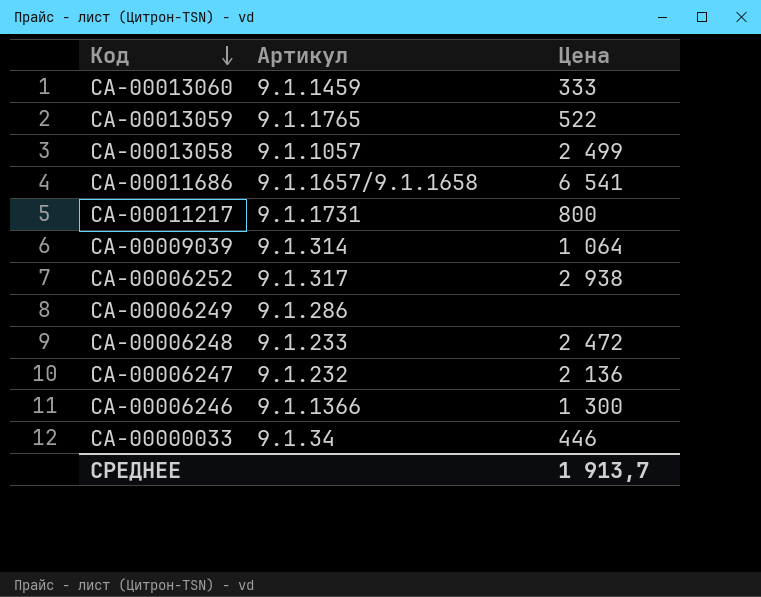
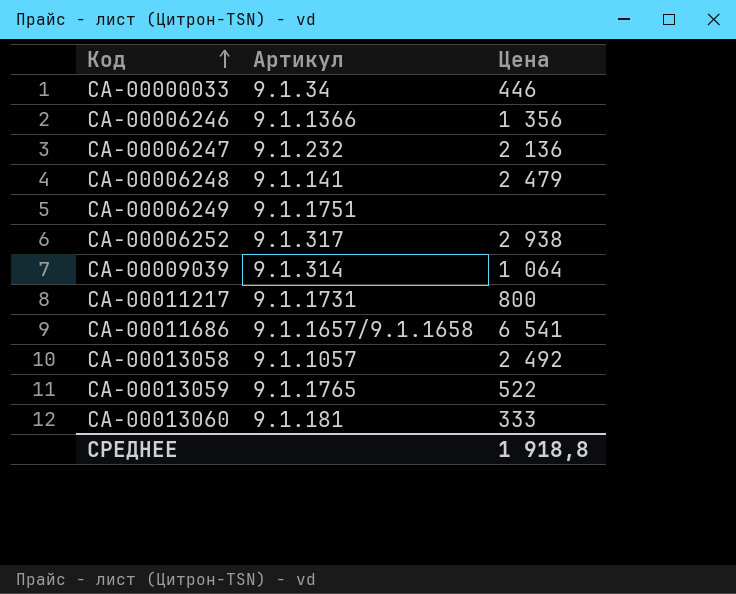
row order: Код descending -> Код ascending
СА-00006246 | Цена: 1 300 -> 1 356
СА-00006248 | Артикул: 9.1.233 -> 9.1.141
СА-00006248 | Цена: 2 472 -> 2 479
СА-00006249 | Артикул: 9.1.286 -> 9.1.1751
СА-00013058 | Цена: 2 499 -> 2 492
СА-00013060 | Артикул: 9.1.1459 -> 9.1.181
СРЕДНЕЕ | Цена: 1 913,7 -> 1 918,8

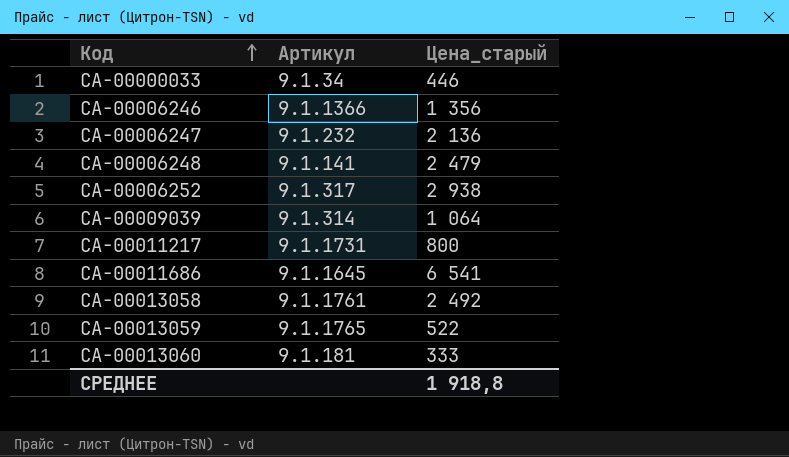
column name: Цена -> Цена_старый
row СА-00006249: 9.1.1751 | none -> none
СА-00011686 | Артикул: 9.1.1657/9.1.1658 -> 9.1.1645
СА-00013058 | Артикул: 9.1.1057 -> 9.1.1761

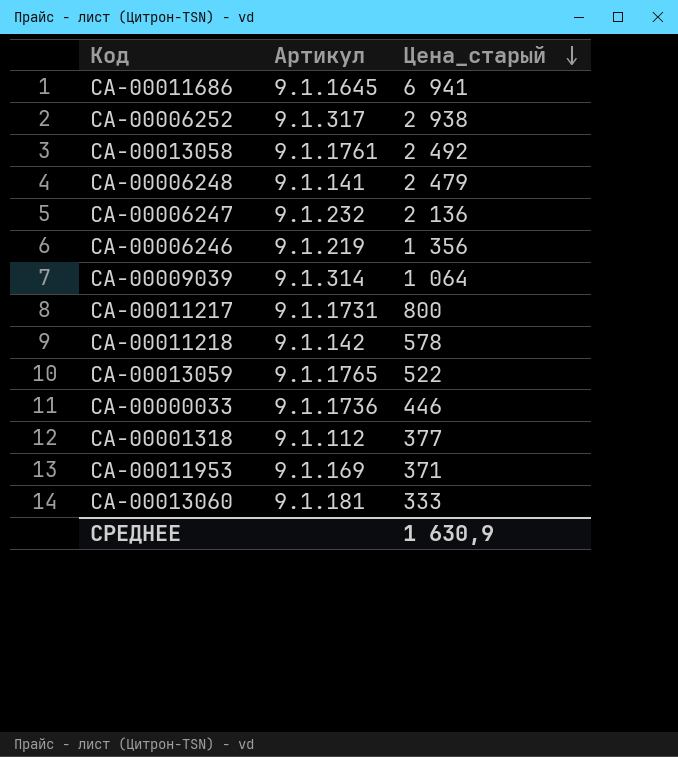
row order: Код ascending -> Цена_старый descending
СА-00011686 | Цена_старый: 6 541 -> 6 941
СА-00006246 | Артикул: 9.1.1366 -> 9.1.219
row СА-00011218: none -> 9.1.142 | 578
СА-00000033 | Артикул: 9.1.34 -> 9.1.1736
row СА-00001318: none -> 9.1.112 | 377
row СА-00011953: none -> 9.1.169 | 371
СРЕДНЕЕ | Цена_старый: 1 918,8 -> 1 630,9

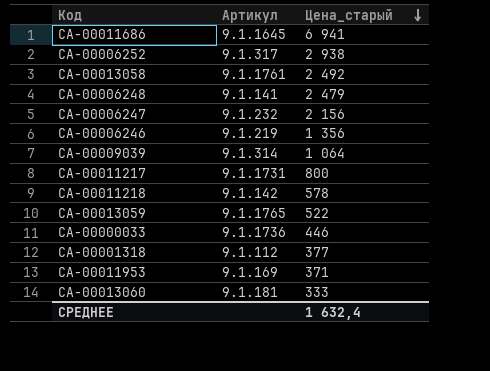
СА-00006247 | Цена_старый: 2 136 -> 2 156
СРЕДНЕЕ | Цена_старый: 1 630,9 -> 1 632,4

